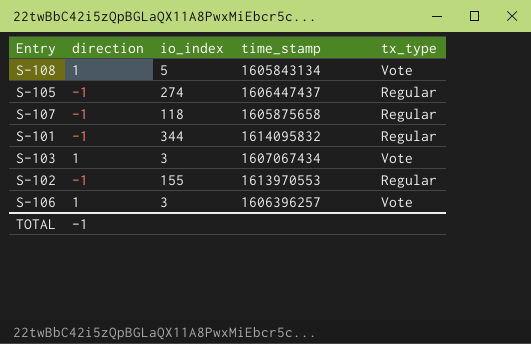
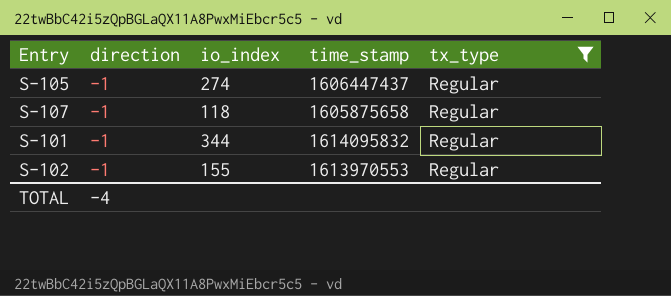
filter: none -> tx_type = Regular
TOTAL | direction: -1 -> -4

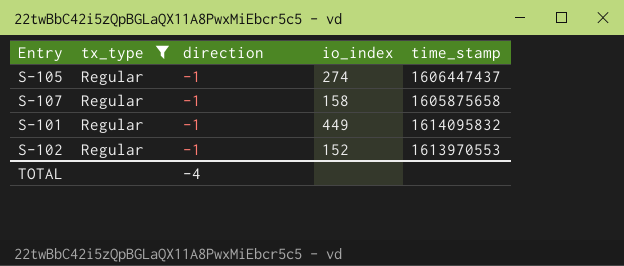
column tx_type | position: 5 -> 2
S-107 | io_index: 118 -> 158
S-101 | io_index: 344 -> 449
S-102 | io_index: 155 -> 152

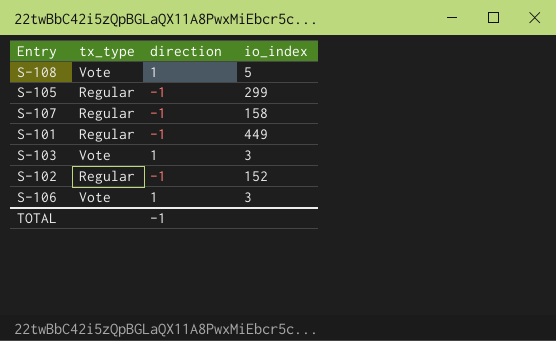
filter: tx_type = Regular -> none
column time_stamp | position: 5 -> none
S-105 | io_index: 274 -> 299
TOTAL | direction: -4 -> -1

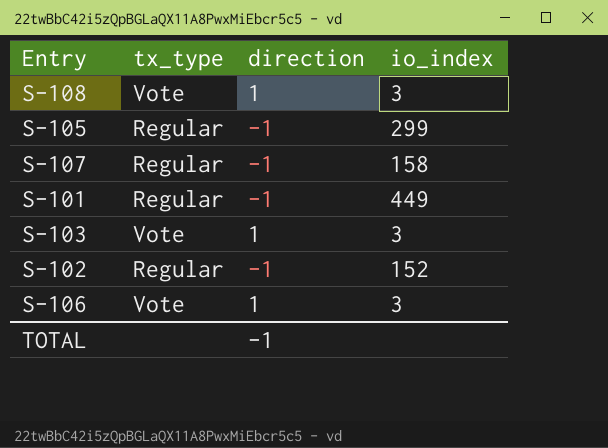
S-108 | io_index: 5 -> 3

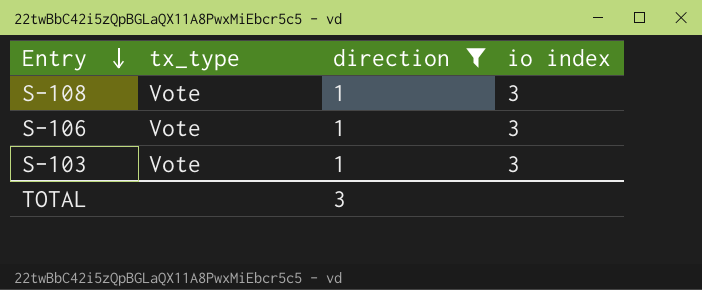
filter: none -> direction = 1
row order: none -> Entry descending
column name: io_index -> io index
TOTAL | direction: -1 -> 3

